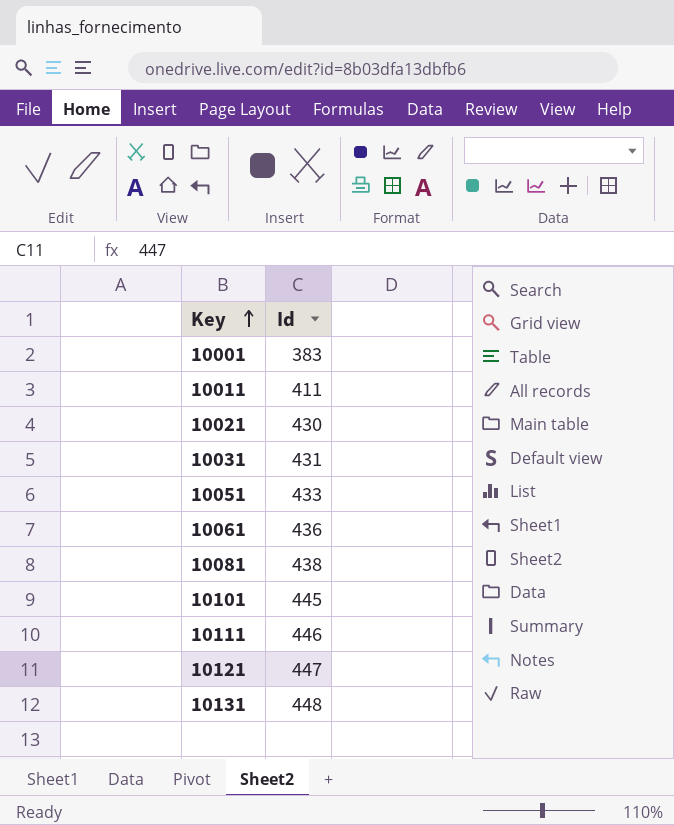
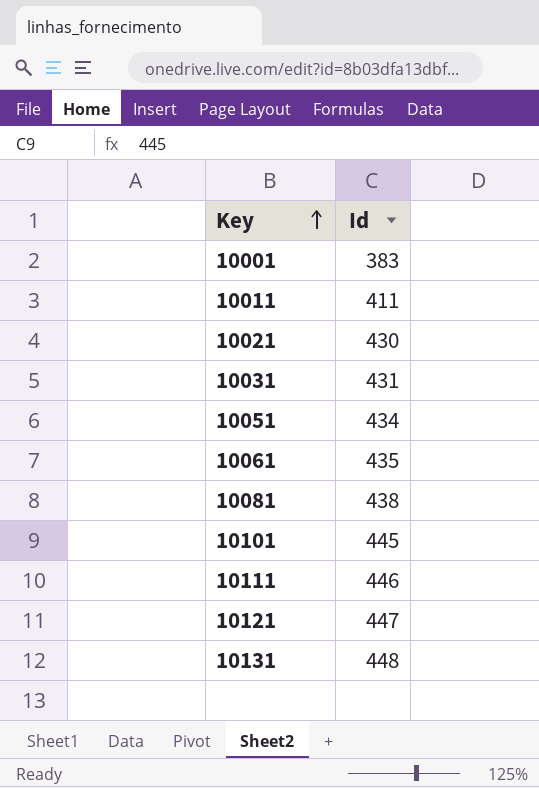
10051 | Id: 433 -> 434
10061 | Id: 436 -> 435

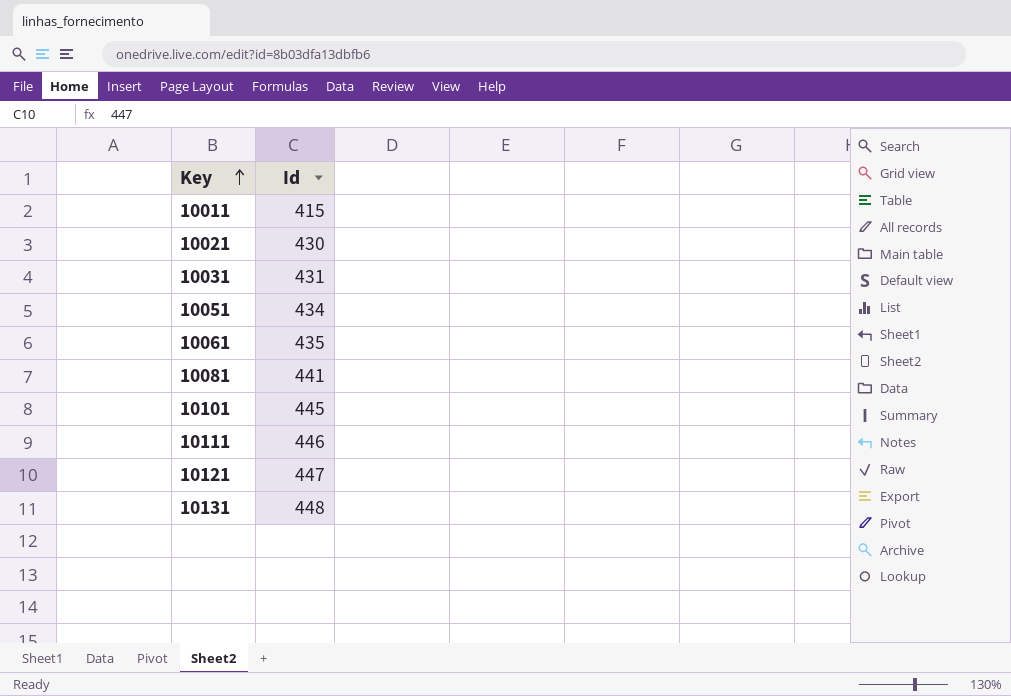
row 10001: 383 -> none
10011 | Id: 411 -> 415
10081 | Id: 438 -> 441

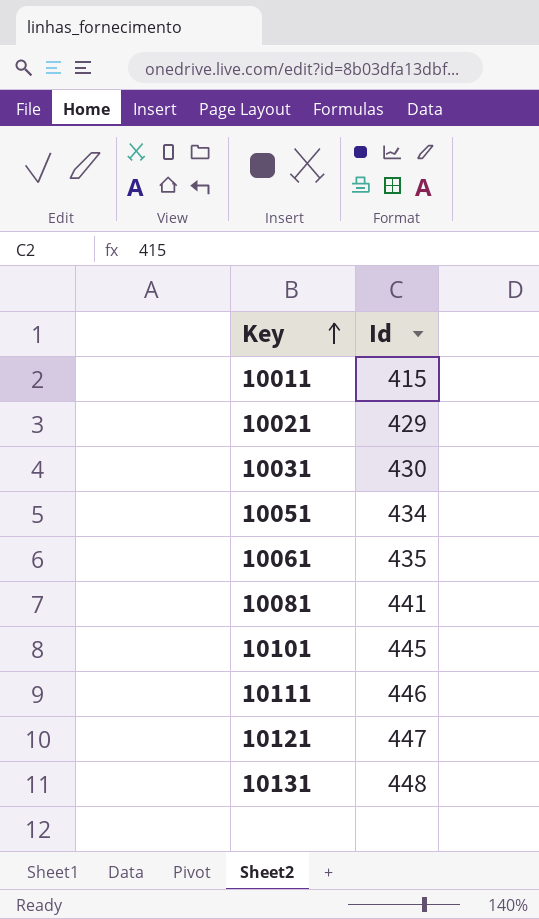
10021 | Id: 430 -> 429
10031 | Id: 431 -> 430

